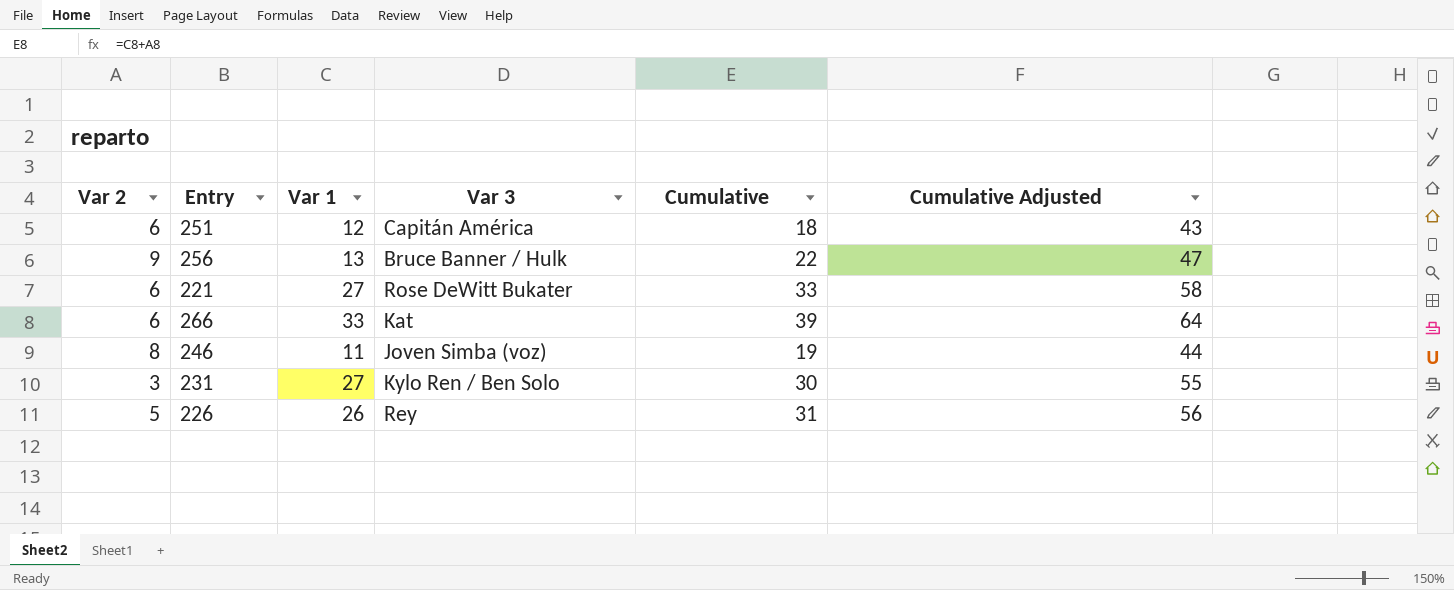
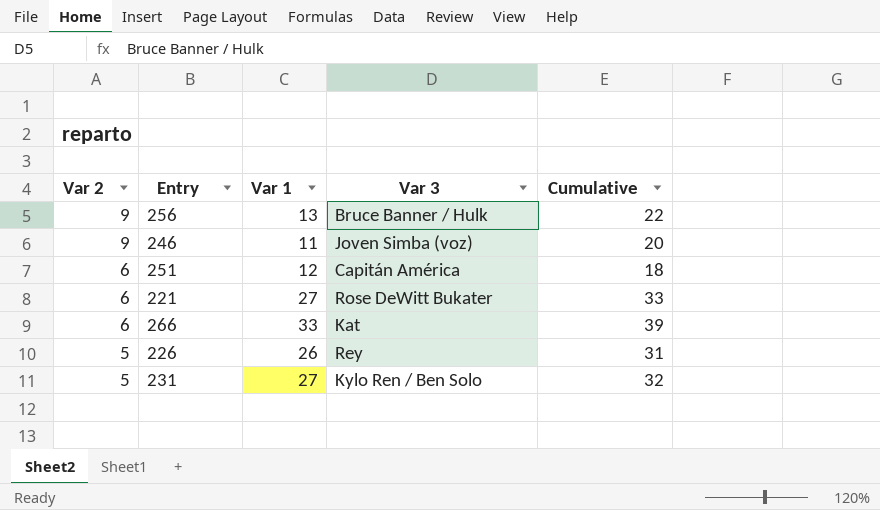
row order: none -> Var 2 descending
column Cumulative Adjusted | formula: [Cumulative] + 25 -> none
246 | Var 2: 8 -> 9
246 | Cumulative: 19 -> 20
231 | Var 2: 3 -> 5
231 | Cumulative: 30 -> 32

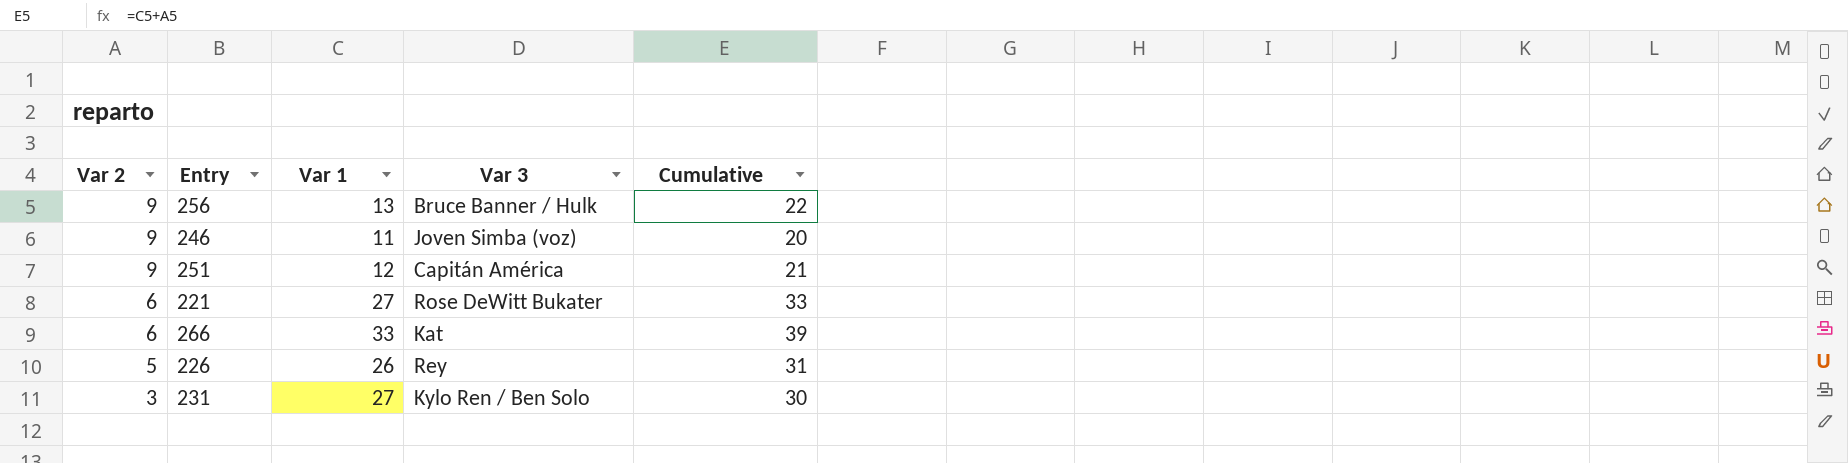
251 | Var 2: 6 -> 9
251 | Cumulative: 18 -> 21
231 | Var 2: 5 -> 3
231 | Cumulative: 32 -> 30

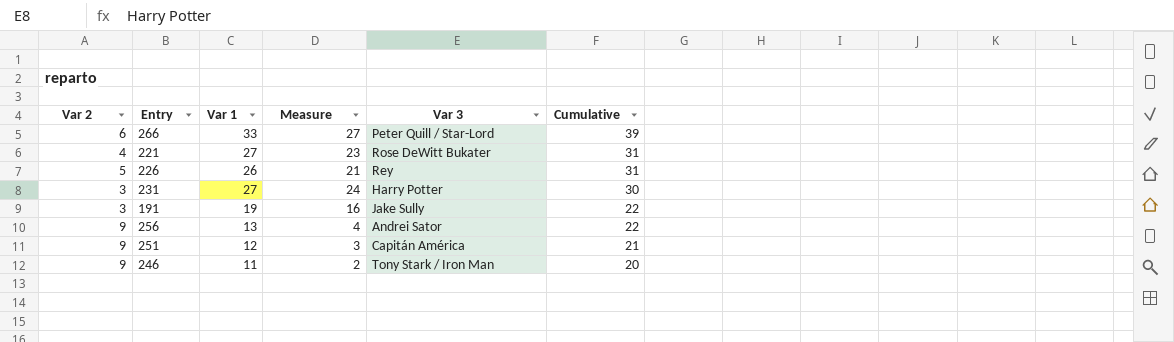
row order: Var 2 descending -> Cumulative descending
column Measure | formula: none -> [Var 1] - [Var 2]
266 | Var 3: Kat -> Peter Quill / Star-Lord
221 | Var 2: 6 -> 4
221 | Cumulative: 33 -> 31
231 | Var 3: Kylo Ren / Ben Solo -> Harry Potter
row 191: none -> 3 | 19 | 16 | Jake Sully | 22
256 | Var 3: Bruce Banner / Hulk -> Andrei Sator
246 | Var 3: Joven Simba (voz) -> Tony Stark / Iron Man

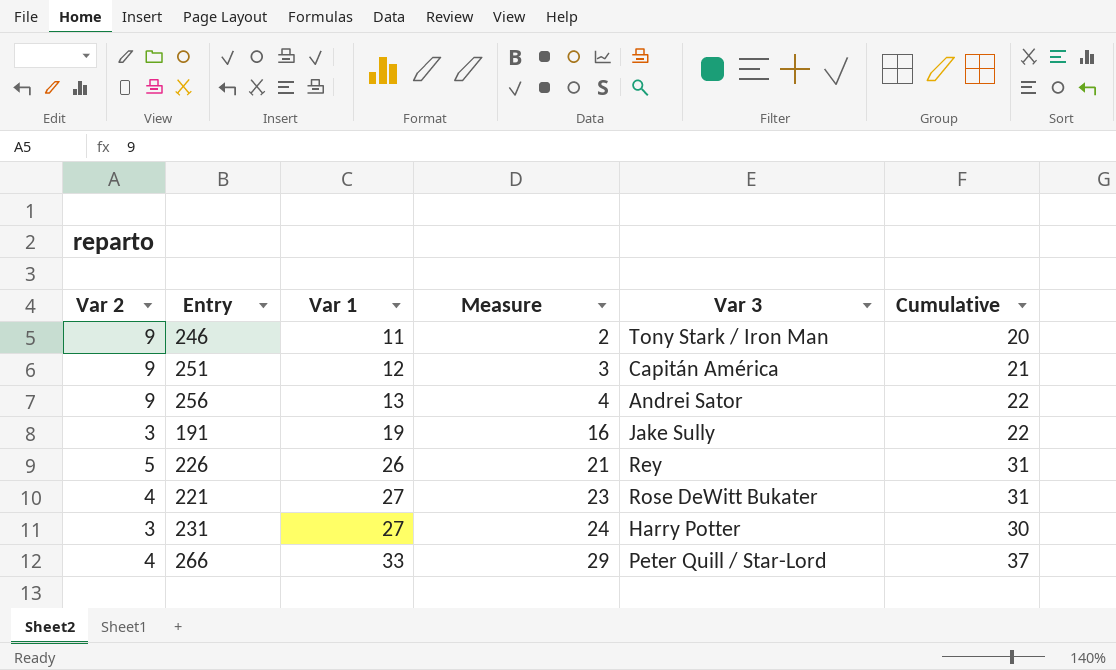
row order: Cumulative descending -> Var 1 ascending
266 | Var 2: 6 -> 4
266 | Measure: 27 -> 29
266 | Cumulative: 39 -> 37

